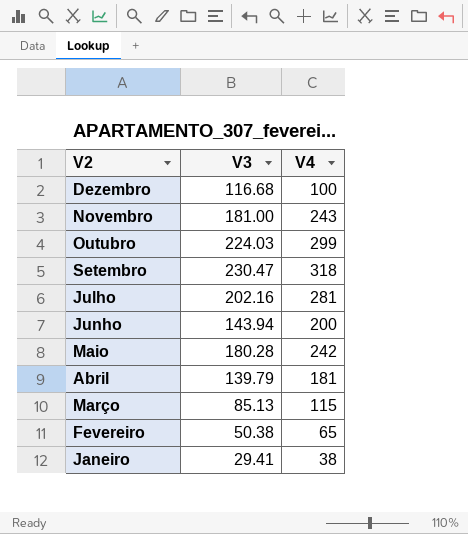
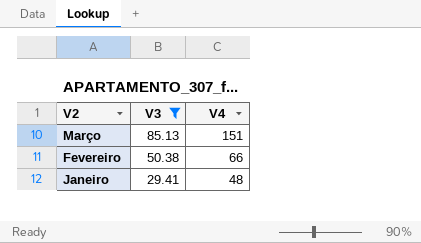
filter: none -> V3 <= 85.13
Março | V4: 115 -> 151
Fevereiro | V4: 65 -> 66
Janeiro | V4: 38 -> 48

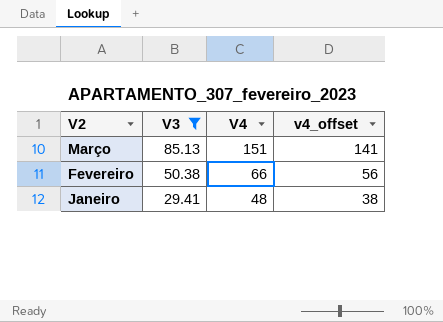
column v4_offset | formula: none -> [V4] - 10

